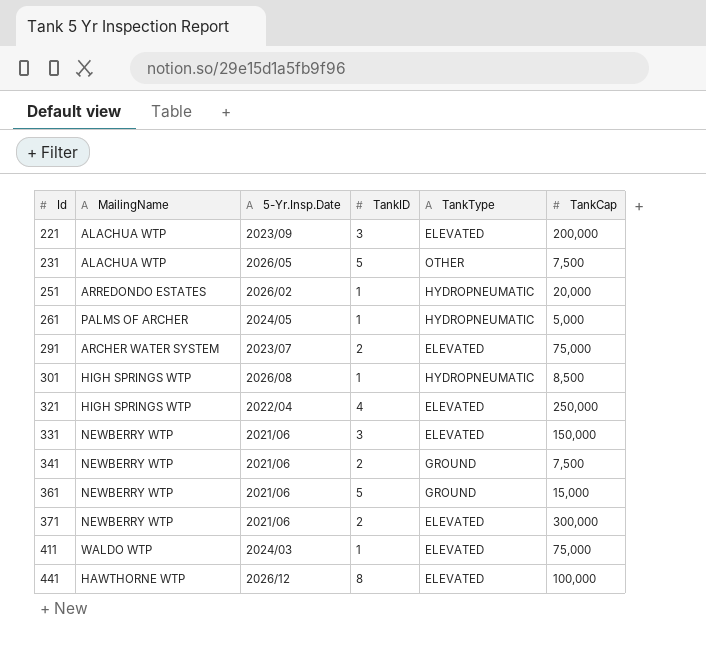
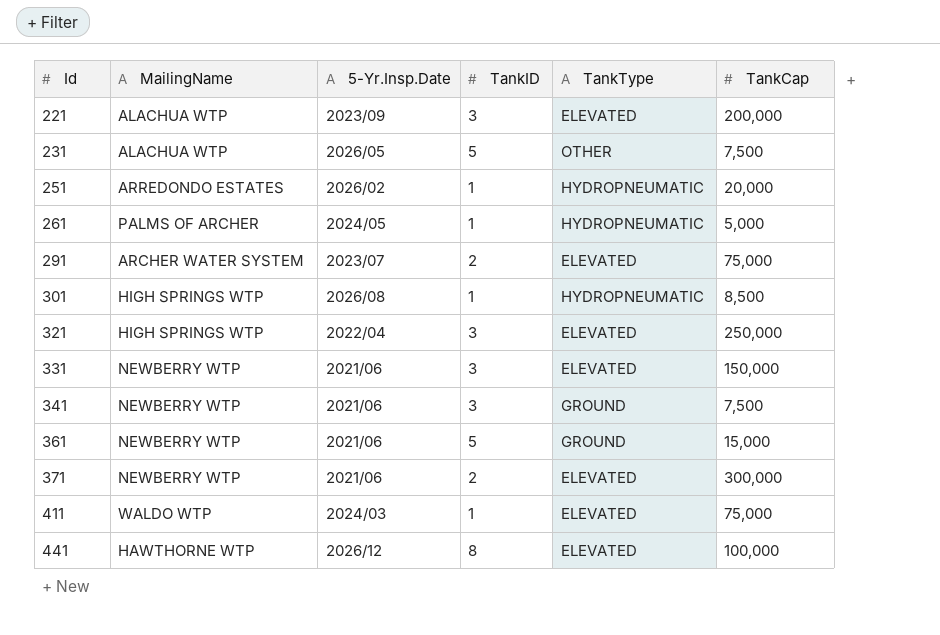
321 | TankID: 4 -> 3
341 | TankID: 2 -> 3

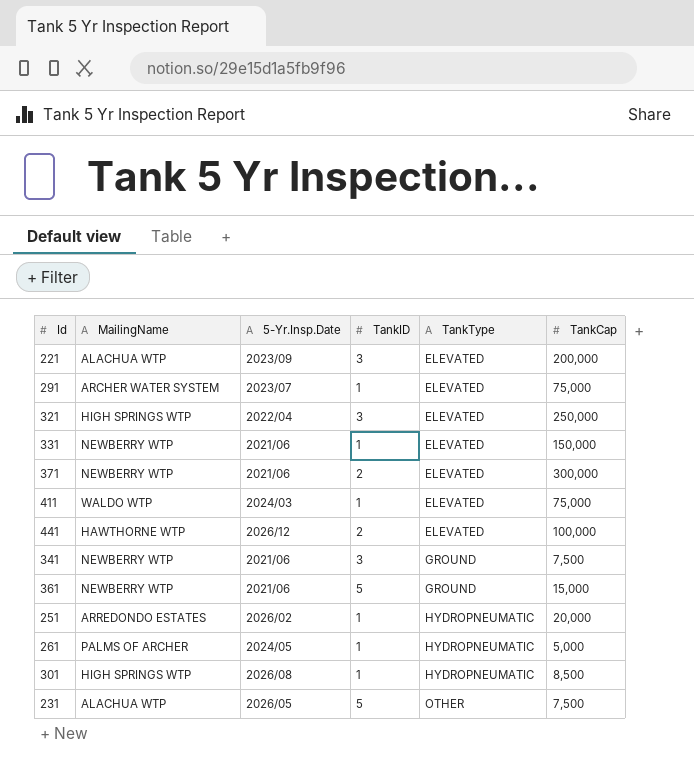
row order: Id ascending -> TankType ascending
291 | TankID: 2 -> 1
331 | TankID: 3 -> 1
441 | TankID: 8 -> 2

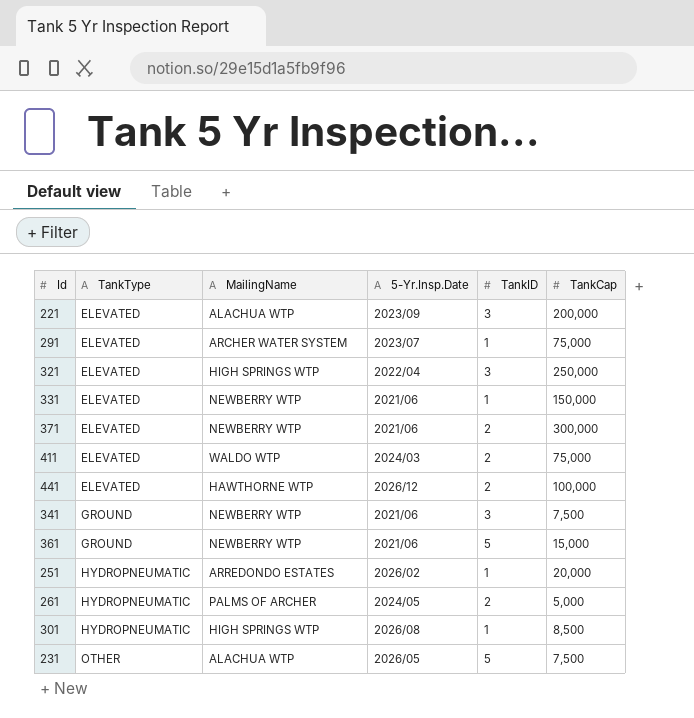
column TankType | position: 5 -> 2
411 | TankID: 1 -> 2
261 | TankID: 1 -> 2

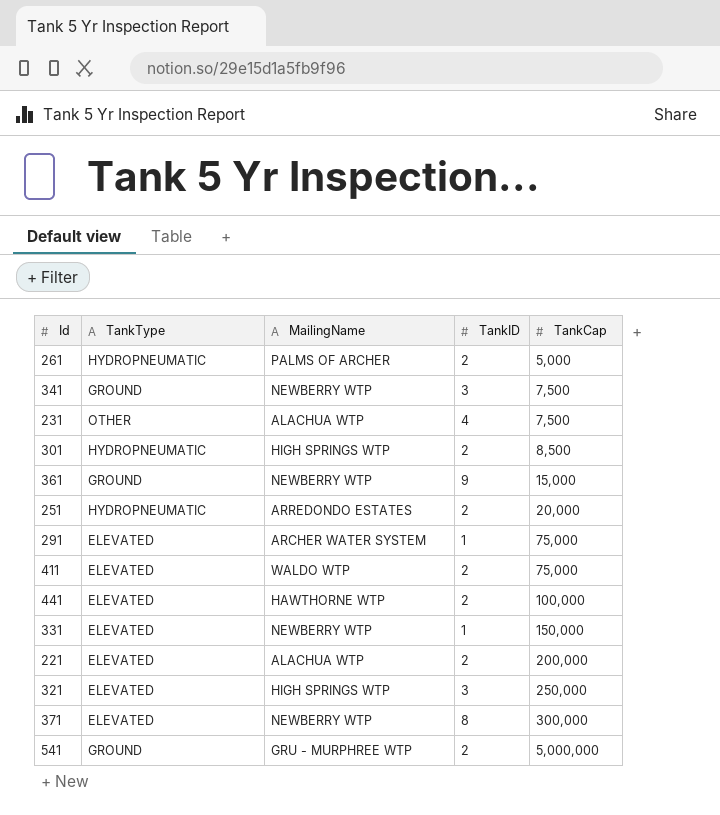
row order: TankType ascending -> TankCap ascending
column 5-Yr.Insp.Date | position: 4 -> none
231 | TankID: 5 -> 4
301 | TankID: 1 -> 2
361 | TankID: 5 -> 9
251 | TankID: 1 -> 2
221 | TankID: 3 -> 2
371 | TankID: 2 -> 8
row 541: none -> GROUND | GRU - MURPHREE WTP | 2 | 5,000,000

